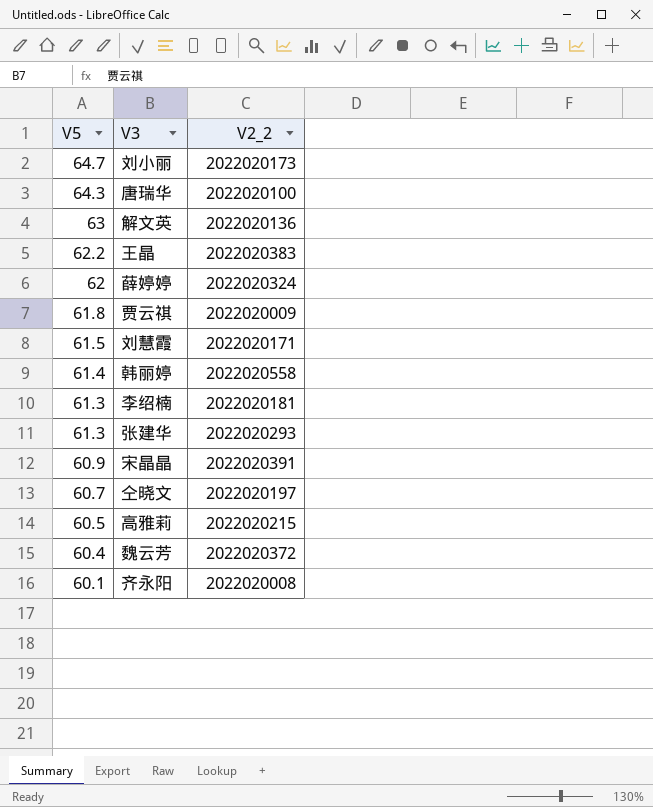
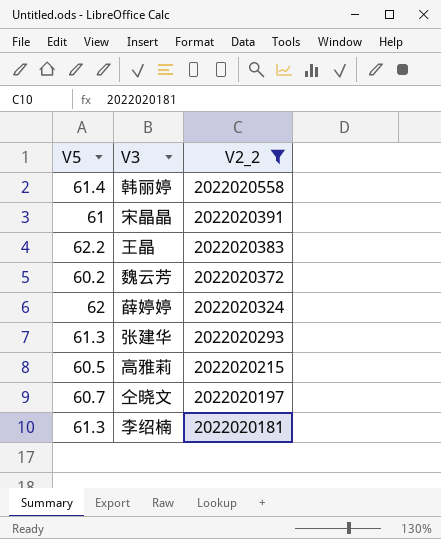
filter: none -> V2_2 >= 2022020181
row order: V5 descending -> V2_2 descending
宋晶晶 | V5: 60.9 -> 61
魏云芳 | V5: 60.4 -> 60.2

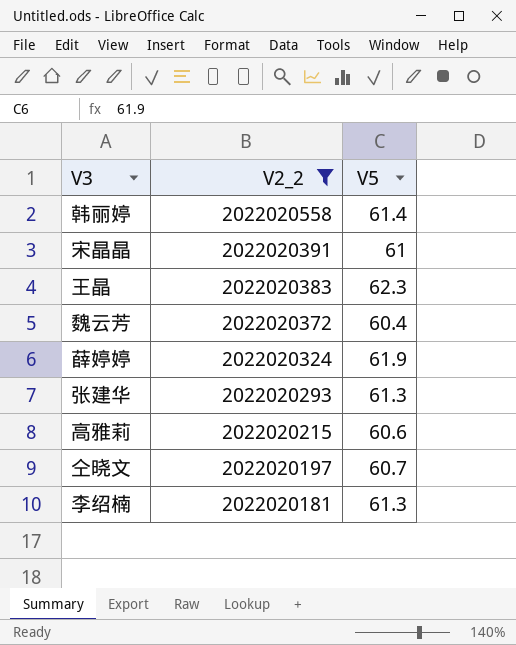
column V5 | position: 1 -> 3
王晶 | V5: 62.2 -> 62.3
魏云芳 | V5: 60.2 -> 60.4
薛婷婷 | V5: 62 -> 61.9
高雅莉 | V5: 60.5 -> 60.6

